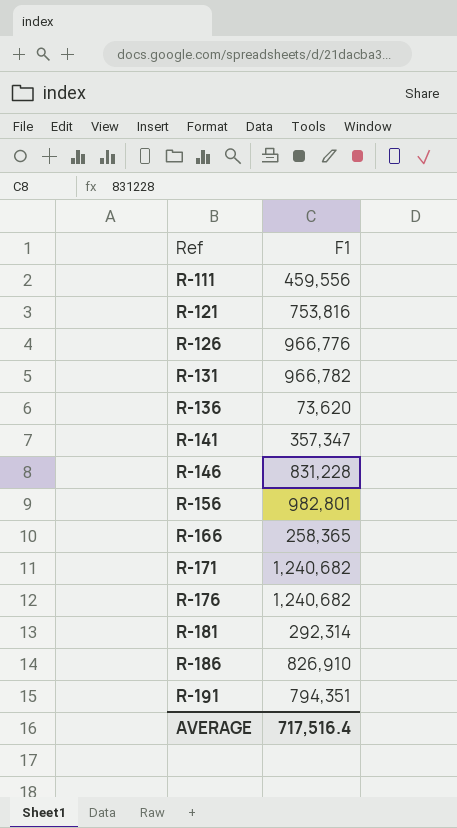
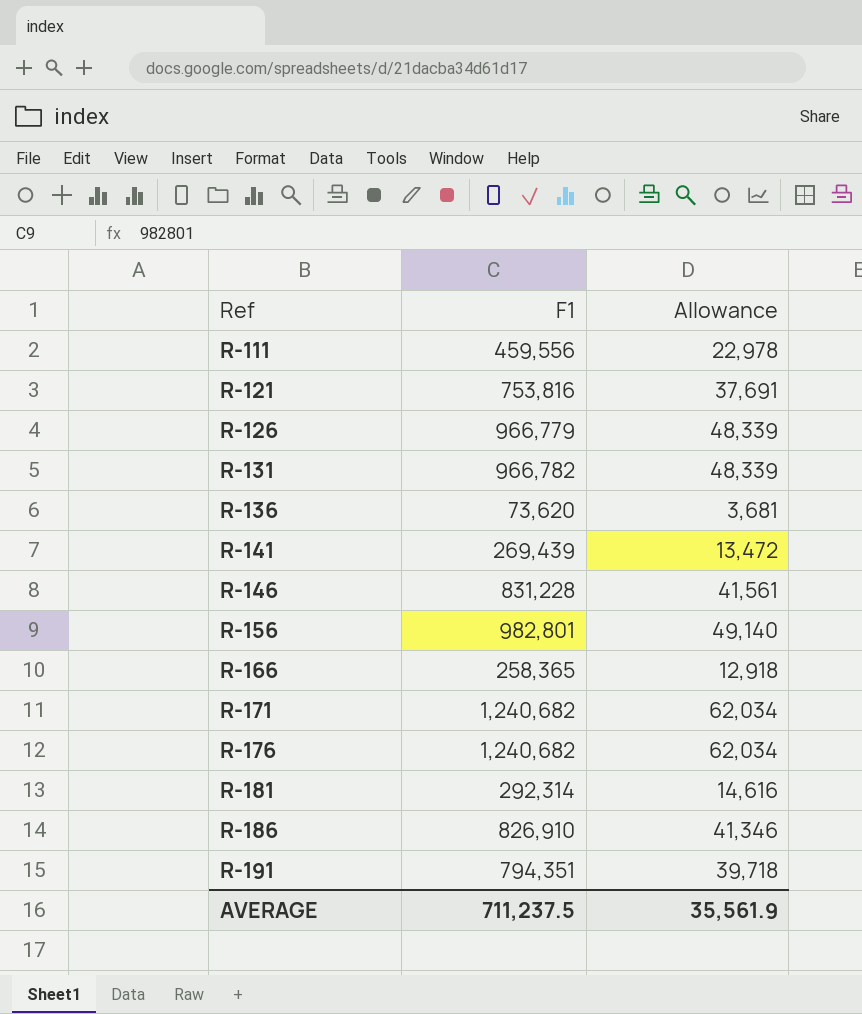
column Allowance | formula: none -> [F1] * 0.05
R-126 | F1: 966,776 -> 966,779
R-141 | F1: 357,347 -> 269,439
AVERAGE | F1: 717,516.4 -> 711,237.5

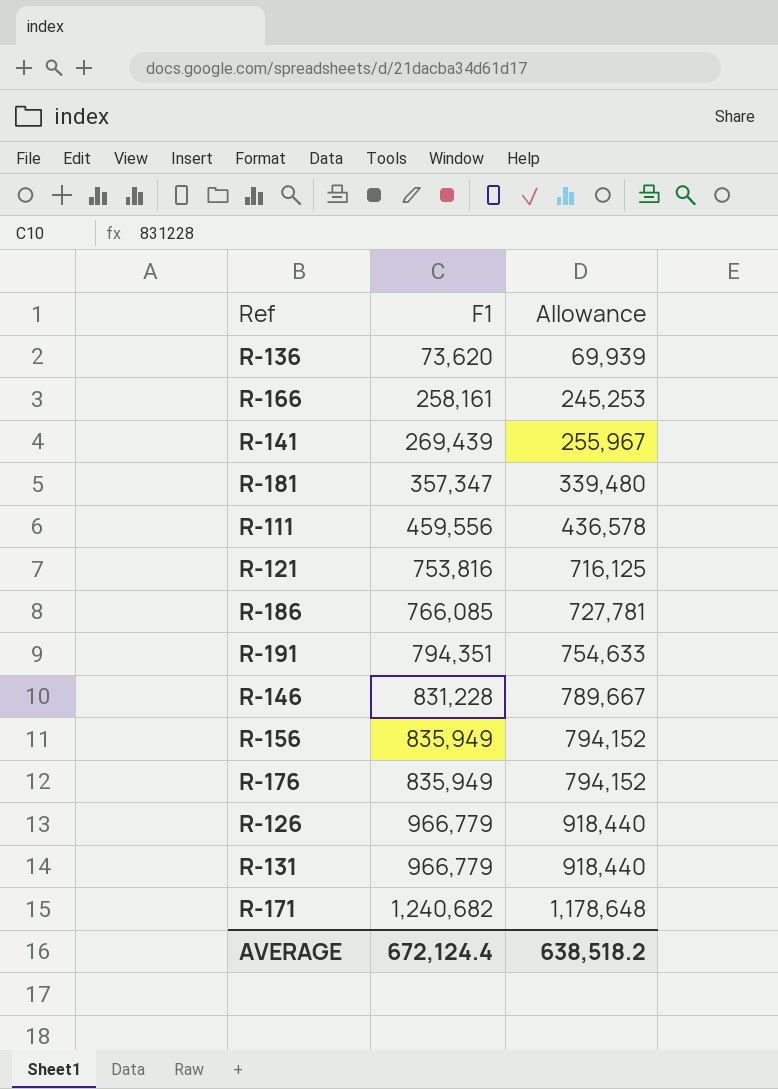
row order: Ref ascending -> F1 ascending
column Allowance | formula: [F1] * 0.05 -> [F1] * 0.95
R-166 | F1: 258,365 -> 258,161
R-181 | F1: 292,314 -> 357,347
R-186 | F1: 826,910 -> 766,085
R-156 | F1: 982,801 -> 835,949
R-176 | F1: 1,240,682 -> 835,949
R-131 | F1: 966,782 -> 966,779
AVERAGE | F1: 711,237.5 -> 672,124.4
AVERAGE | Allowance: 35,561.9 -> 638,518.2

